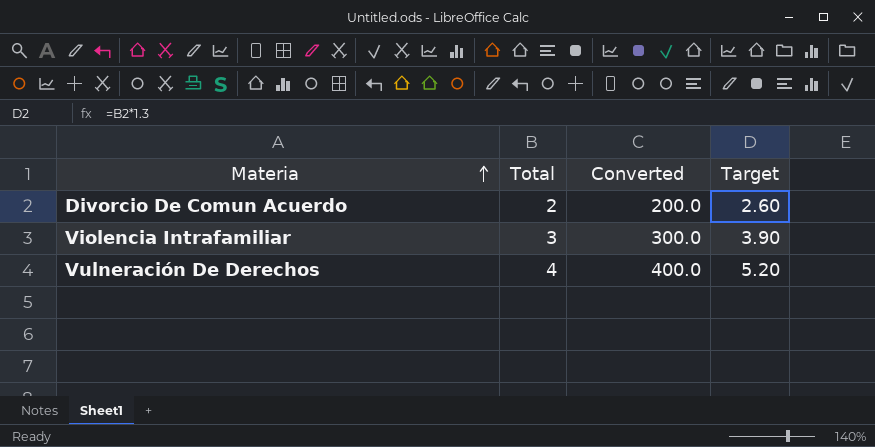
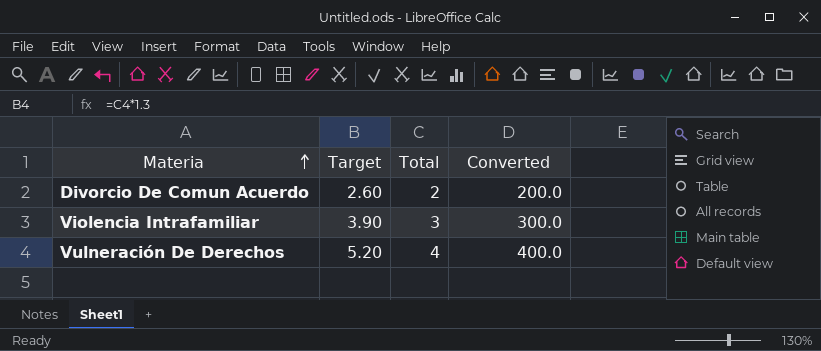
column Target | position: 4 -> 2

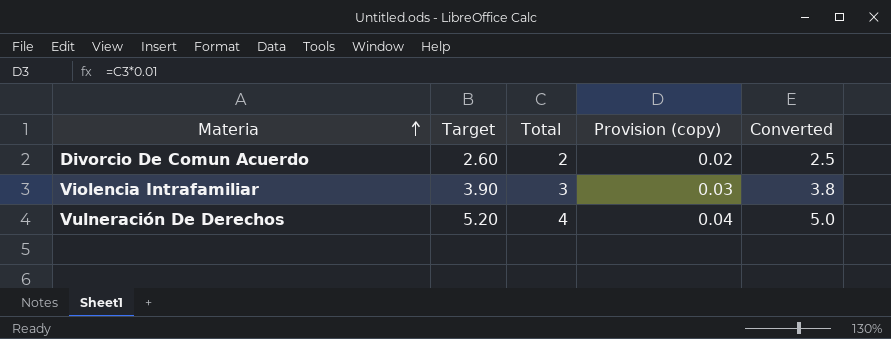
column Provision (copy) | formula: none -> [Total] * 0.01
column Converted | formula: [Total] * 100 -> [Total] * 1.25

